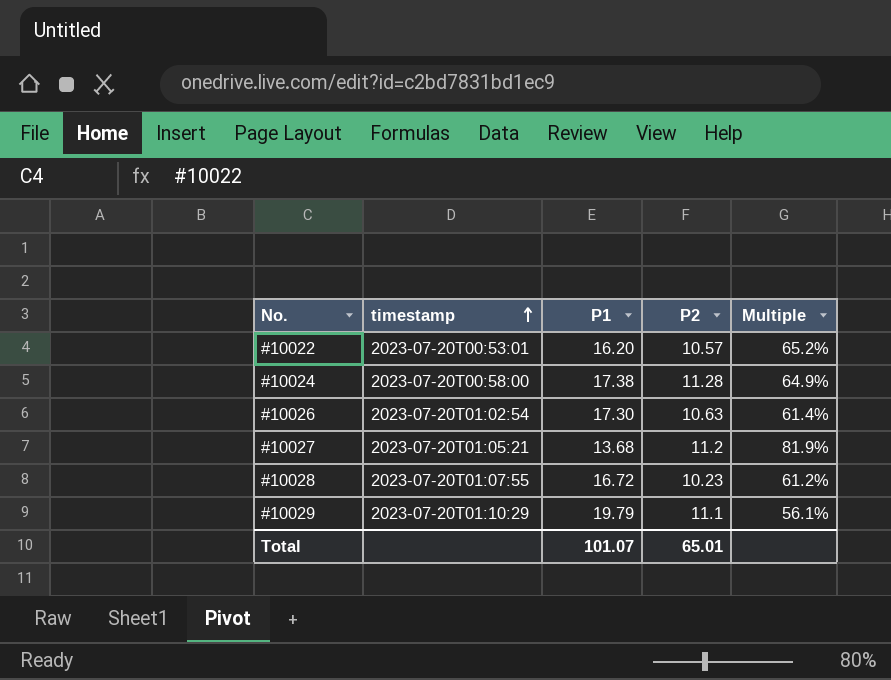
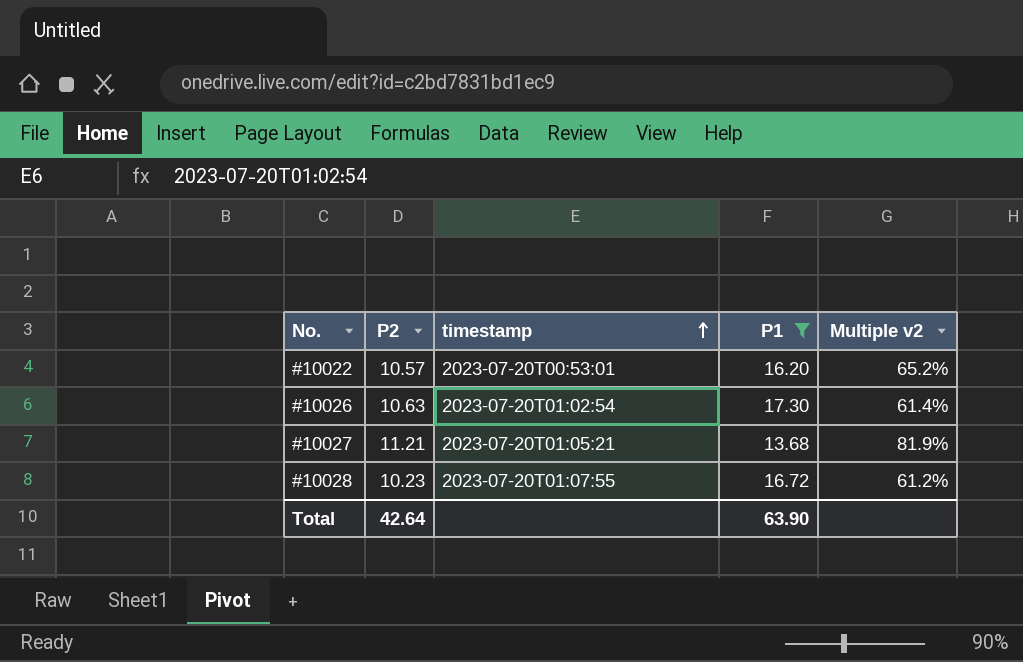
filter: none -> P1 <= 17.30
column P2 | position: 4 -> 2
column name: Multiple -> Multiple v2
#10027 | P2: 11.2 -> 11.21
Total | P2: 65.01 -> 42.64
Total | P1: 101.07 -> 63.90

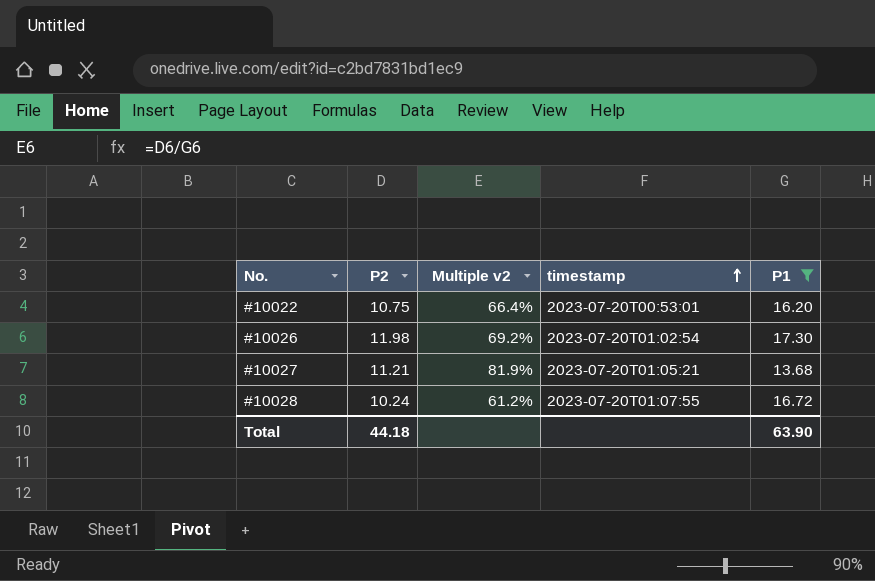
column Multiple v2 | position: 5 -> 3
#10022 | P2: 10.57 -> 10.75
#10022 | Multiple v2: 65.2% -> 66.4%
#10026 | P2: 10.63 -> 11.98
#10026 | Multiple v2: 61.4% -> 69.2%
#10028 | P2: 10.23 -> 10.24
Total | P2: 42.64 -> 44.18

